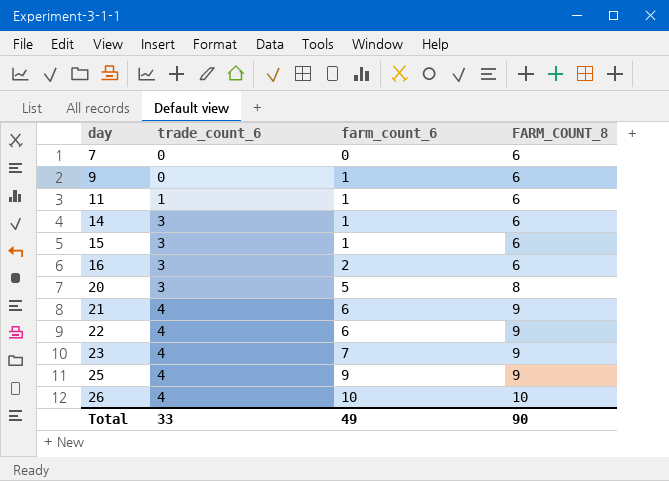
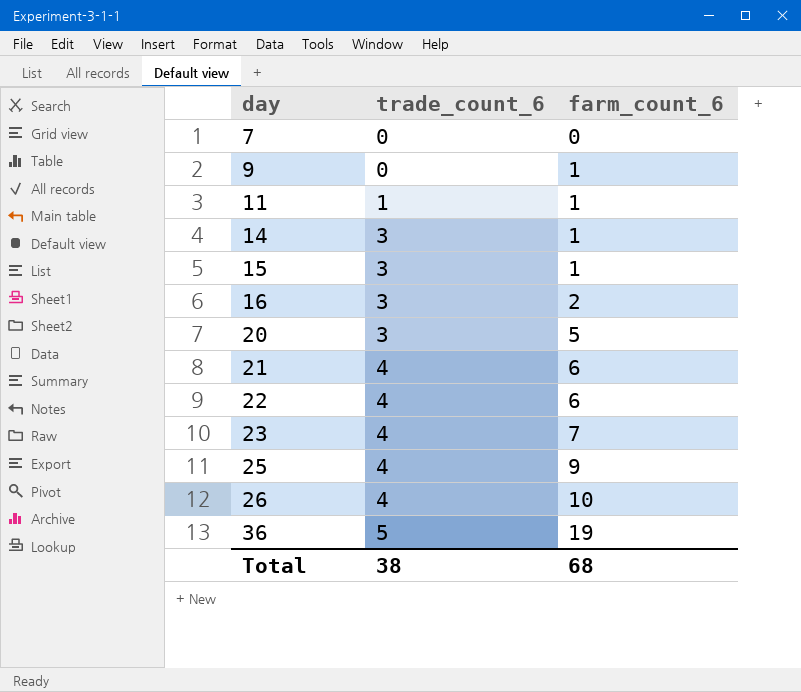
column FARM_COUNT_8 | position: 4 -> none
row 36: none -> 5 | 19
Total | trade_count_6: 33 -> 38
Total | farm_count_6: 49 -> 68

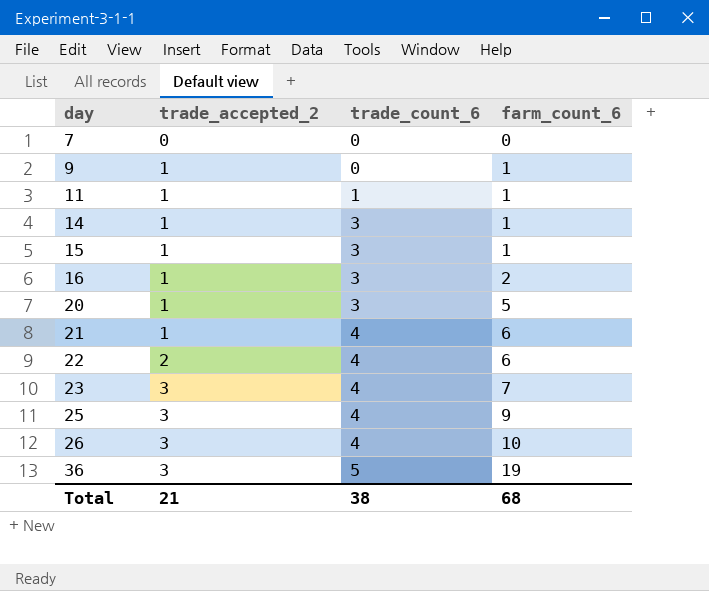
column trade_accepted_2 | position: none -> 2

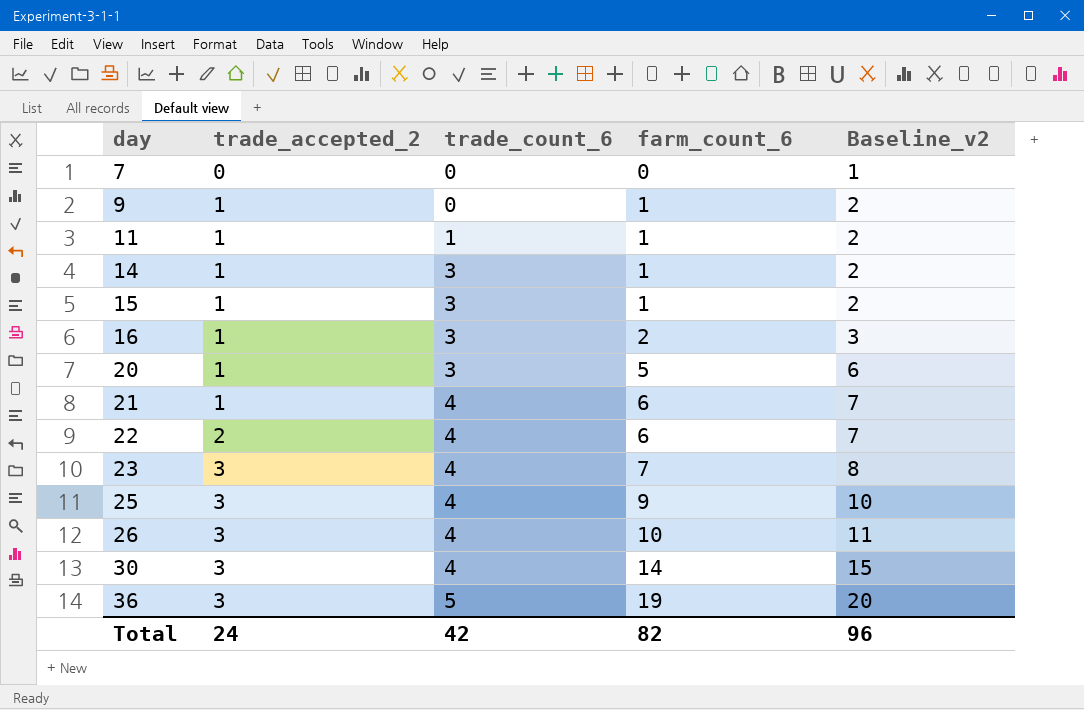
column Baseline_v2 | formula: none -> [farm_count_6] + 1
row 30: none -> 3 | 4 | 14 | 15
Total | trade_accepted_2: 21 -> 24
Total | trade_count_6: 38 -> 42
Total | farm_count_6: 68 -> 82

